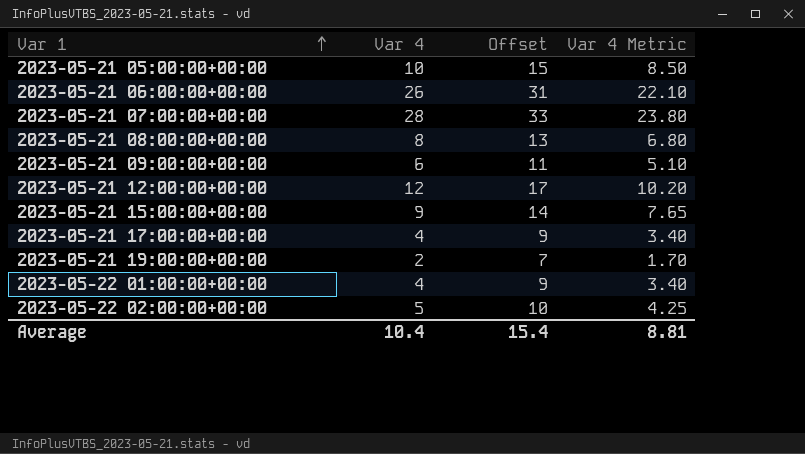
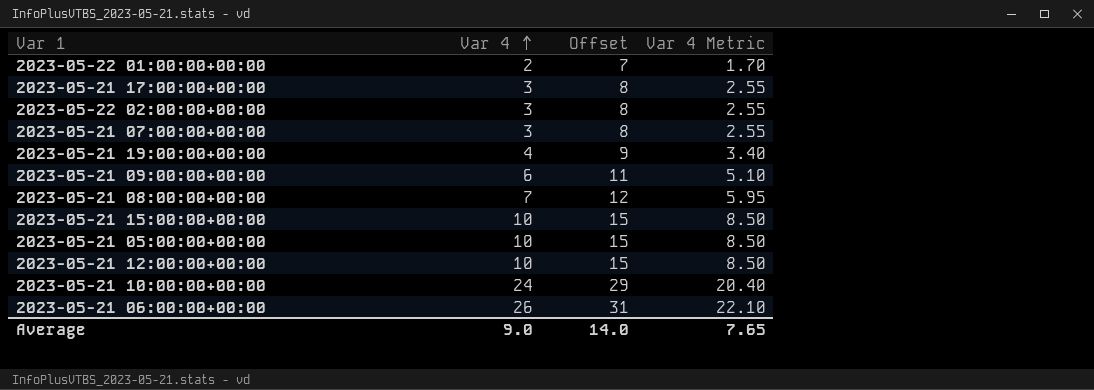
row order: Var 1 ascending -> Var 4 ascending
2023-05-22 01:00:00+00:00 | Var 4: 4 -> 2
2023-05-22 01:00:00+00:00 | Offset: 9 -> 7
2023-05-22 01:00:00+00:00 | Var 4 Metric: 3.40 -> 1.70
2023-05-21 17:00:00+00:00 | Var 4: 4 -> 3
2023-05-21 17:00:00+00:00 | Offset: 9 -> 8
2023-05-21 17:00:00+00:00 | Var 4 Metric: 3.40 -> 2.55
2023-05-22 02:00:00+00:00 | Var 4: 5 -> 3
2023-05-22 02:00:00+00:00 | Offset: 10 -> 8
2023-05-22 02:00:00+00:00 | Var 4 Metric: 4.25 -> 2.55
2023-05-21 07:00:00+00:00 | Var 4: 28 -> 3
2023-05-21 07:00:00+00:00 | Offset: 33 -> 8
2023-05-21 07:00:00+00:00 | Var 4 Metric: 23.80 -> 2.55
2023-05-21 19:00:00+00:00 | Var 4: 2 -> 4
2023-05-21 19:00:00+00:00 | Offset: 7 -> 9
2023-05-21 19:00:00+00:00 | Var 4 Metric: 1.70 -> 3.40
2023-05-21 08:00:00+00:00 | Var 4: 8 -> 7
2023-05-21 08:00:00+00:00 | Offset: 13 -> 12
2023-05-21 08:00:00+00:00 | Var 4 Metric: 6.80 -> 5.95
2023-05-21 15:00:00+00:00 | Var 4: 9 -> 10
2023-05-21 15:00:00+00:00 | Offset: 14 -> 15
2023-05-21 15:00:00+00:00 | Var 4 Metric: 7.65 -> 8.50
2023-05-21 12:00:00+00:00 | Var 4: 12 -> 10
2023-05-21 12:00:00+00:00 | Offset: 17 -> 15
2023-05-21 12:00:00+00:00 | Var 4 Metric: 10.20 -> 8.50
row 2023-05-21 10:00:00+00:00: none -> 24 | 29 | 20.40
Average | Var 4: 10.4 -> 9.0
Average | Offset: 15.4 -> 14.0
Average | Var 4 Metric: 8.81 -> 7.65

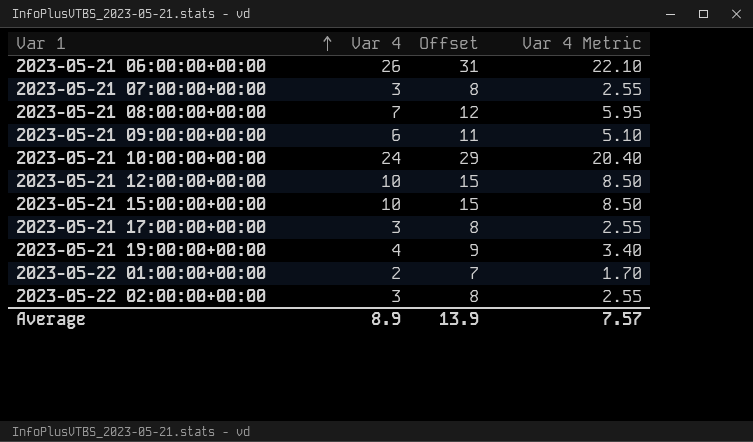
row order: Var 4 ascending -> Var 1 ascending
row 2023-05-21 05:00:00+00:00: 10 | 15 | 8.50 -> none
Average | Var 4: 9.0 -> 8.9
Average | Offset: 14.0 -> 13.9
Average | Var 4 Metric: 7.65 -> 7.57

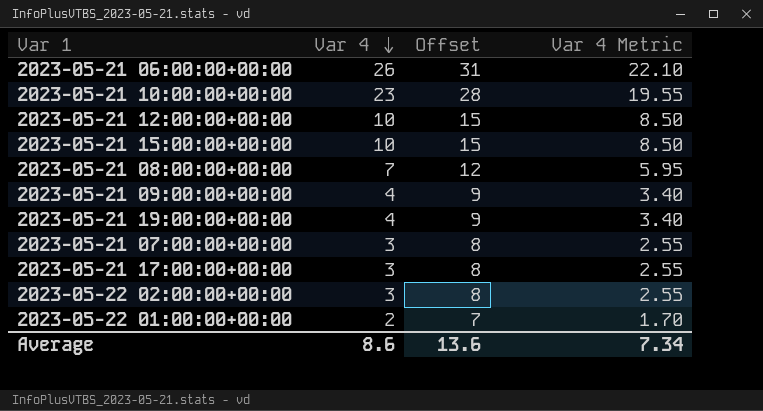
row order: Var 1 ascending -> Var 4 descending
2023-05-21 10:00:00+00:00 | Var 4: 24 -> 23
2023-05-21 10:00:00+00:00 | Offset: 29 -> 28
2023-05-21 10:00:00+00:00 | Var 4 Metric: 20.40 -> 19.55
2023-05-21 09:00:00+00:00 | Var 4: 6 -> 4
2023-05-21 09:00:00+00:00 | Offset: 11 -> 9
2023-05-21 09:00:00+00:00 | Var 4 Metric: 5.10 -> 3.40
Average | Var 4: 8.9 -> 8.6
Average | Offset: 13.9 -> 13.6
Average | Var 4 Metric: 7.57 -> 7.34

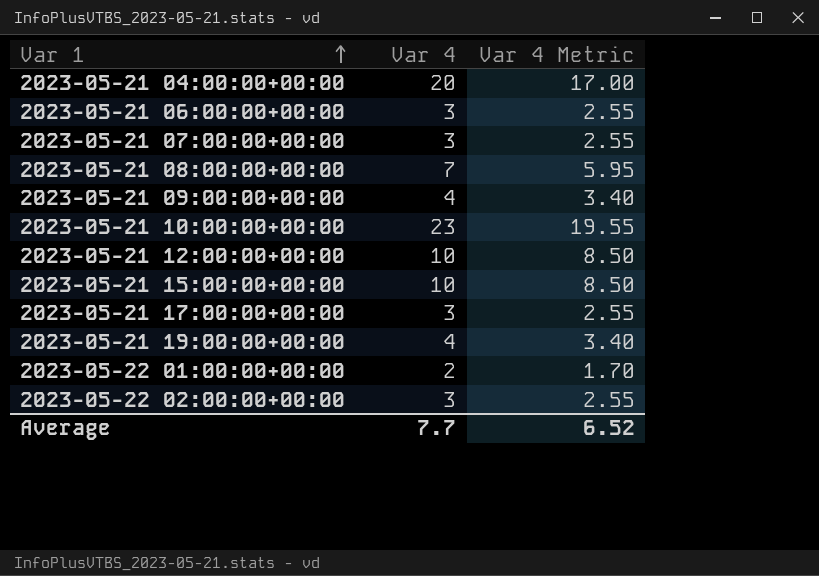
row order: Var 4 descending -> Var 1 ascending
column Offset | formula: [Var 4] + 5 -> none
row 2023-05-21 04:00:00+00:00: none -> 20 | 17.00
2023-05-21 06:00:00+00:00 | Var 4: 26 -> 3
2023-05-21 06:00:00+00:00 | Var 4 Metric: 22.10 -> 2.55
Average | Var 4: 8.6 -> 7.7
Average | Var 4 Metric: 7.34 -> 6.52

